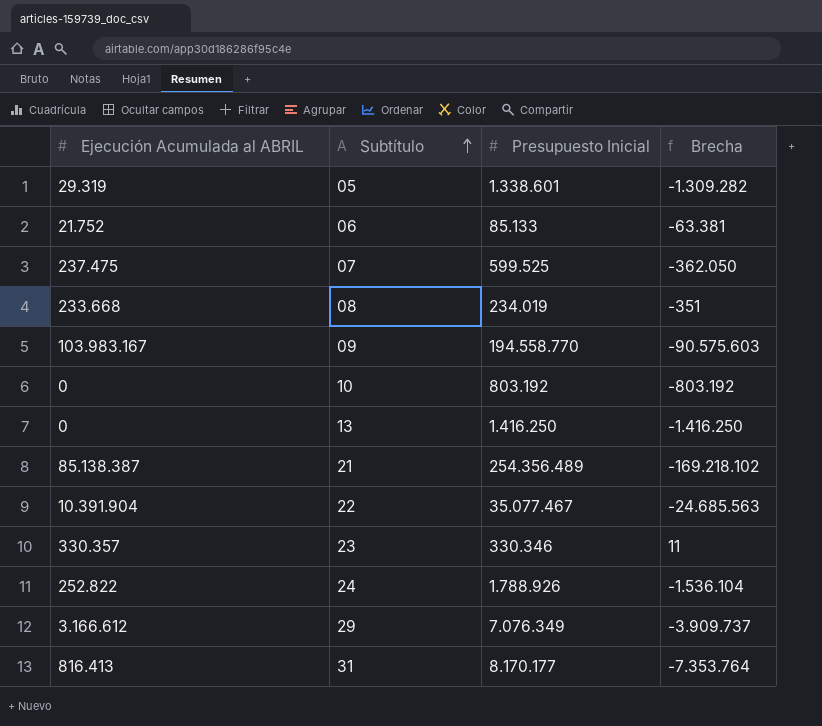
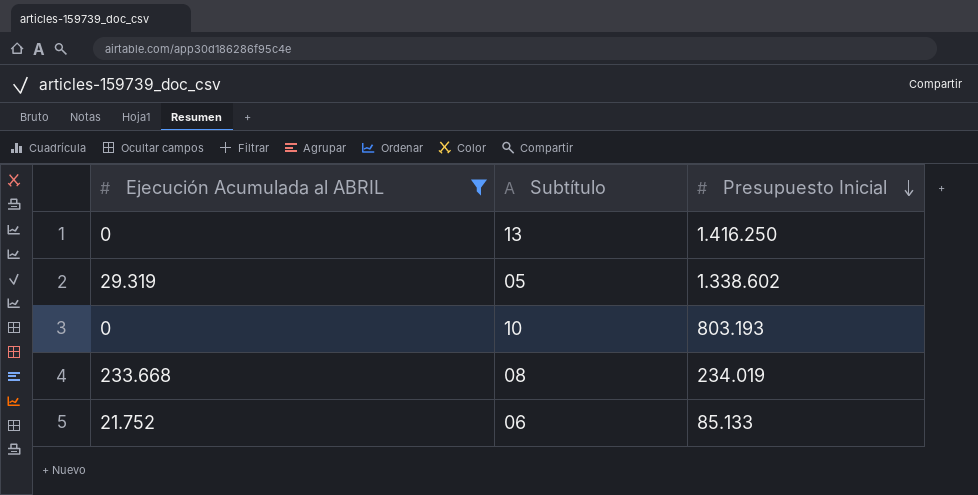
filter: none -> Ejecución Acumulada al ABRIL <= 233.668
row order: Subtítulo ascending -> Presupuesto Inicial descending
column Brecha | formula: [Ejecución Acumulada al ABRIL] - [Presupuesto Inicial] -> none
05 | Presupuesto Inicial: 1.338.601 -> 1.338.602
10 | Presupuesto Inicial: 803.192 -> 803.193

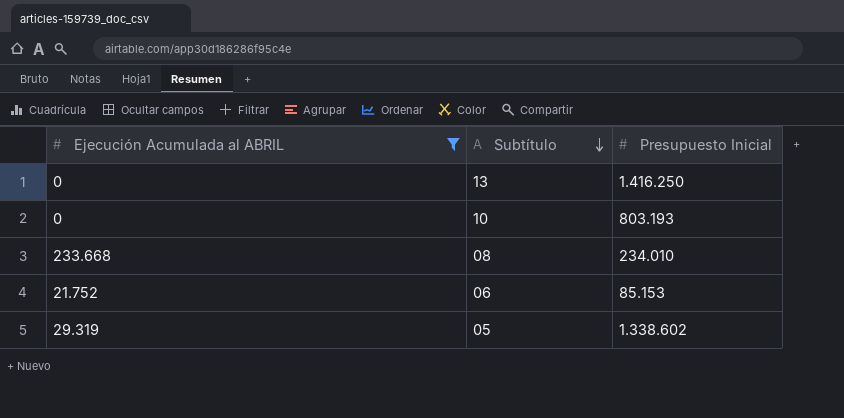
row order: Presupuesto Inicial descending -> Subtítulo descending
08 | Presupuesto Inicial: 234.019 -> 234.010
06 | Presupuesto Inicial: 85.133 -> 85.153

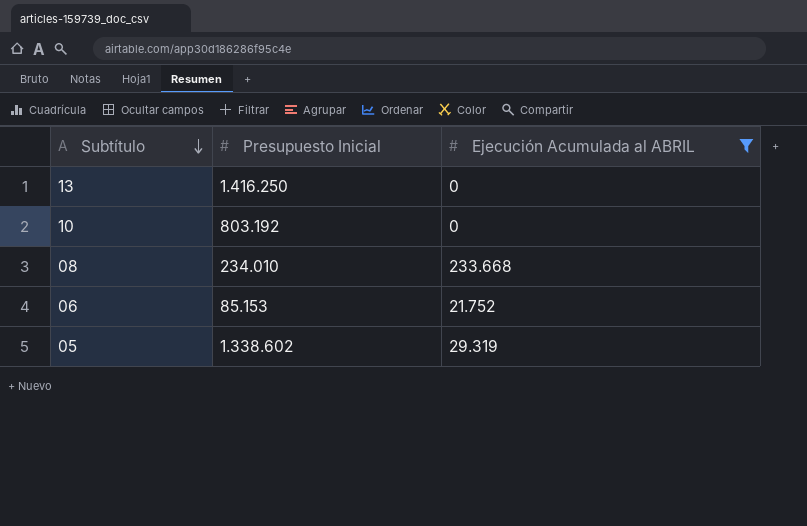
column Ejecución Acumulada al ABRIL | position: 1 -> 3
10 | Presupuesto Inicial: 803.193 -> 803.192

